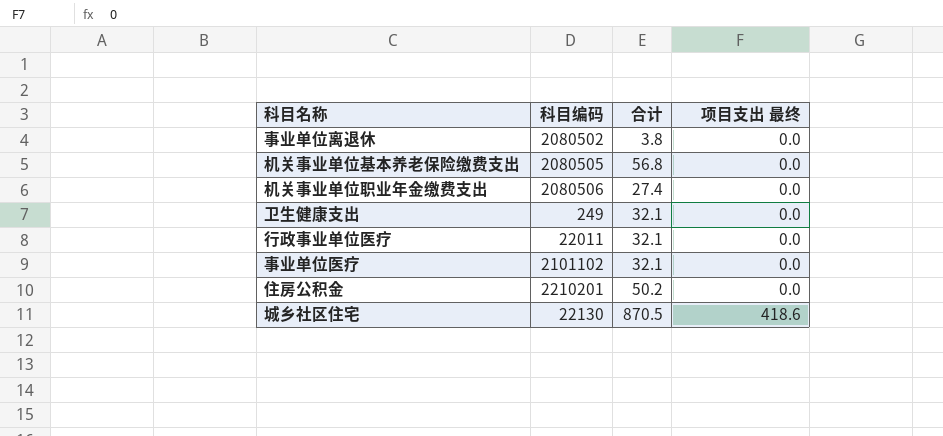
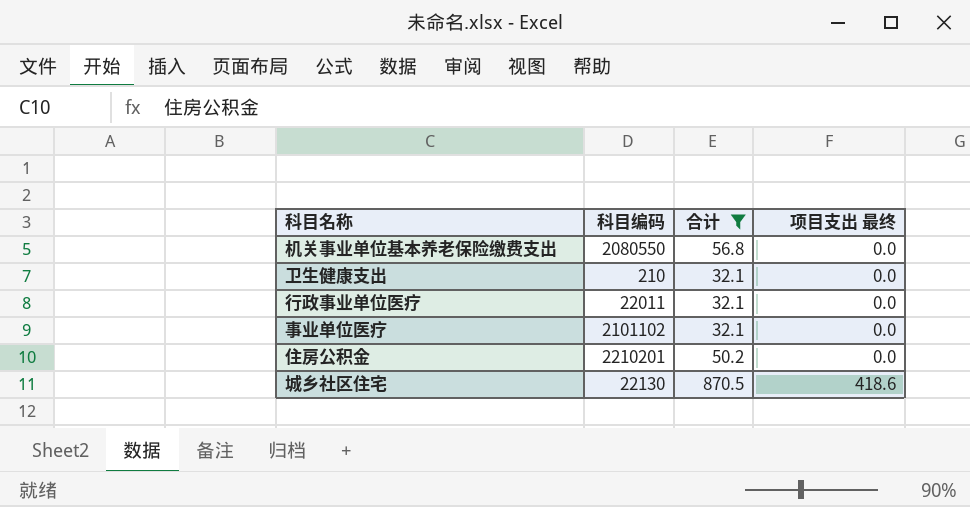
filter: none -> 合计 >= 32.1
机关事业单位基本养老保险缴费支出 | 科目编码: 2080505 -> 2080550
卫生健康支出 | 科目编码: 249 -> 210

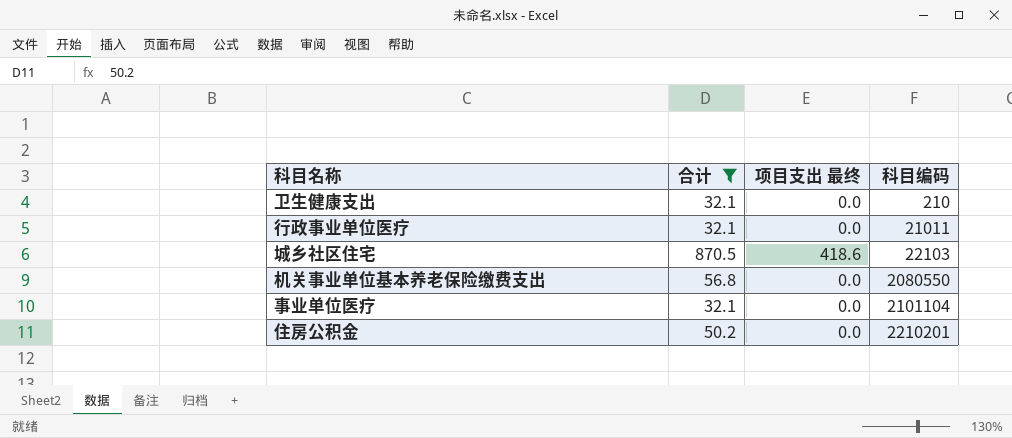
row order: 项目支出 最终 ascending -> 科目编码 ascending
column 科目编码 | position: 2 -> 4
行政事业单位医疗 | 科目编码: 22011 -> 21011
城乡社区住宅 | 科目编码: 22130 -> 22103
事业单位医疗 | 科目编码: 2101102 -> 2101104

